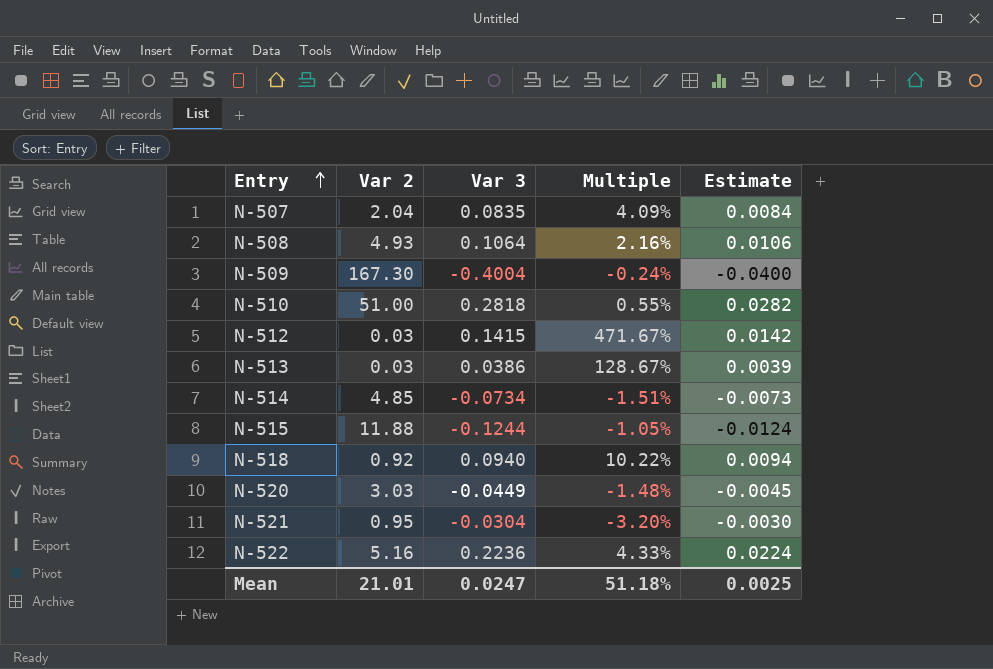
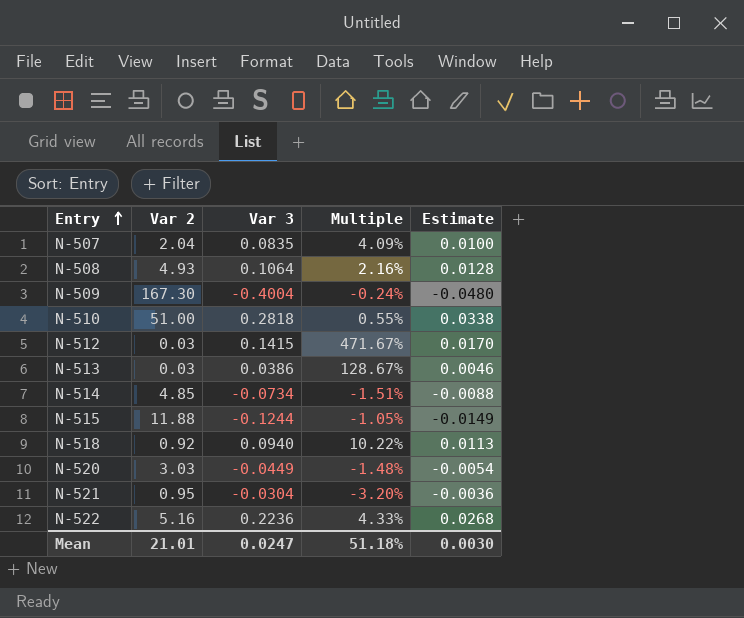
column Estimate | formula: [Var 3] * 0.1 -> [Var 3] * 0.12
Mean | Estimate: 0.0025 -> 0.0030

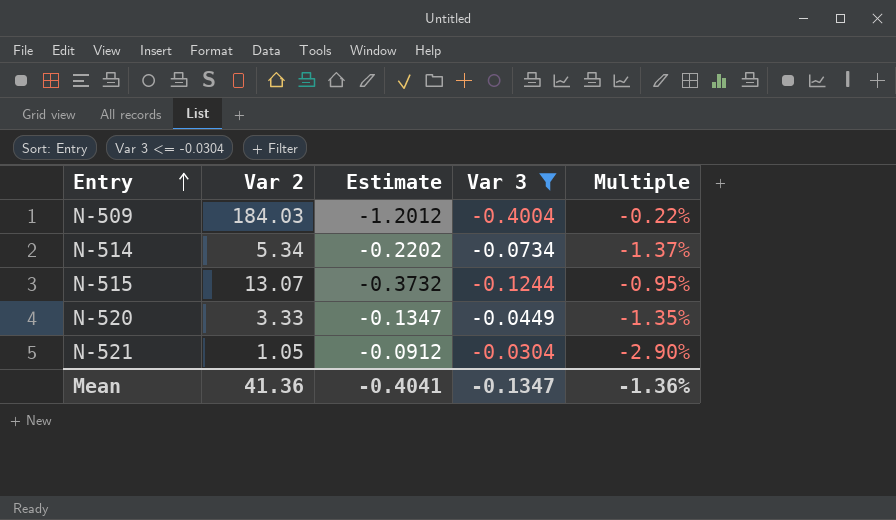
filter: none -> Var 3 <= -0.0304
column Estimate | formula: [Var 3] * 0.12 -> [Var 3] * 3
column Estimate | position: 5 -> 3
N-509 | Var 2: 167.30 -> 184.03
N-509 | Multiple: -0.24% -> -0.22%
N-514 | Var 2: 4.85 -> 5.34
N-514 | Multiple: -1.51% -> -1.37%
N-515 | Var 2: 11.88 -> 13.07
N-515 | Multiple: -1.05% -> -0.95%
N-520 | Var 2: 3.03 -> 3.33
N-520 | Multiple: -1.48% -> -1.35%
N-521 | Var 2: 0.95 -> 1.05
N-521 | Multiple: -3.20% -> -2.90%
Mean | Var 2: 21.01 -> 41.36
Mean | Estimate: 0.0030 -> -0.4041
Mean | Var 3: 0.0247 -> -0.1347
Mean | Multiple: 51.18% -> -1.36%

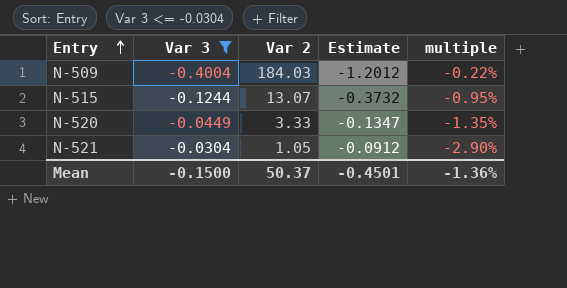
column Var 3 | position: 4 -> 2
column name: Multiple -> multiple
row N-514: 5.34 | -0.2202 | -0.0734 | -1.37% -> none
Mean | Var 3: -0.1347 -> -0.1500
Mean | Var 2: 41.36 -> 50.37
Mean | Estimate: -0.4041 -> -0.4501

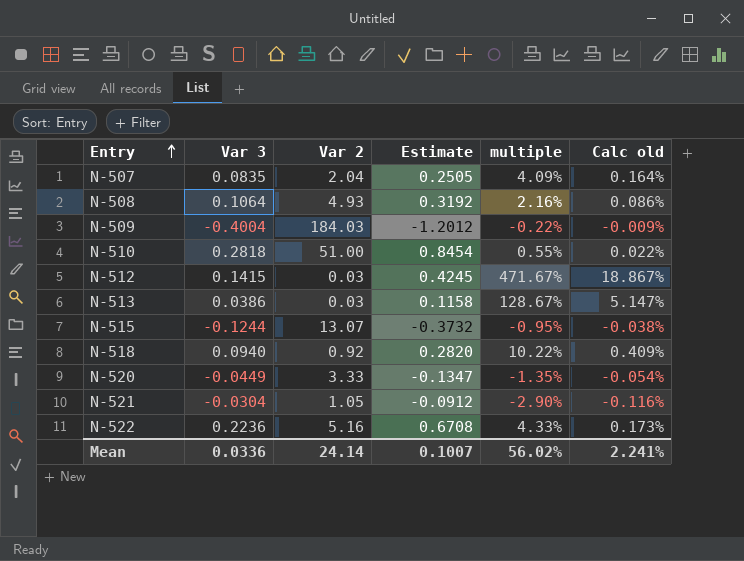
filter: Var 3 <= -0.0304 -> none
column Calc old | formula: none -> [multiple] * 0.04
Mean | Var 3: -0.1500 -> 0.0336
Mean | Var 2: 50.37 -> 24.14
Mean | Estimate: -0.4501 -> 0.1007
Mean | multiple: -1.36% -> 56.02%

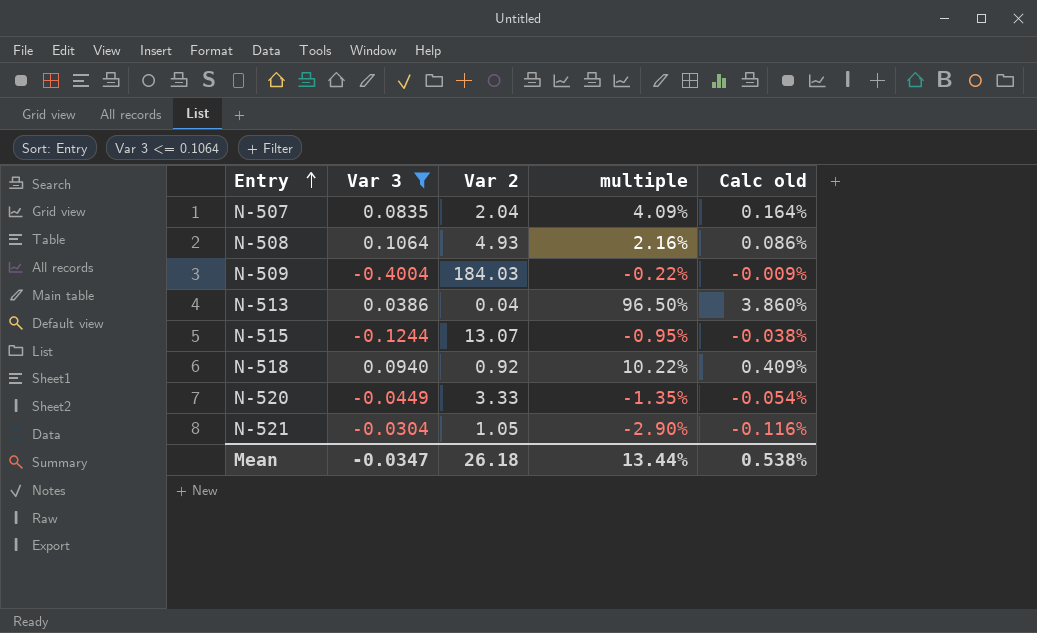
filter: none -> Var 3 <= 0.1064
column Estimate | formula: [Var 3] * 3 -> none
N-513 | Var 2: 0.03 -> 0.04
N-513 | multiple: 128.67% -> 96.50%
N-513 | Calc old: 5.147% -> 3.860%
Mean | Var 3: 0.0336 -> -0.0347
Mean | Var 2: 24.14 -> 26.18
Mean | multiple: 56.02% -> 13.44%
Mean | Calc old: 2.241% -> 0.538%

